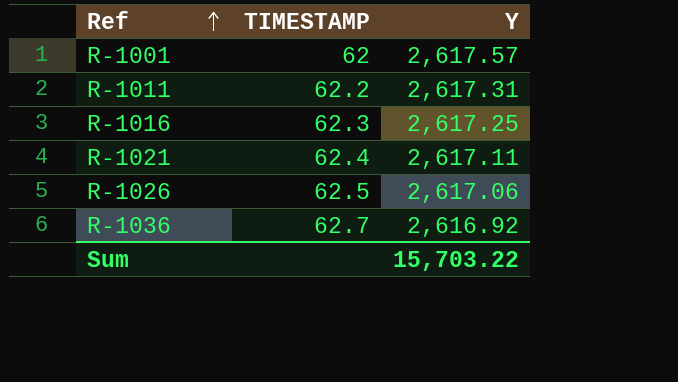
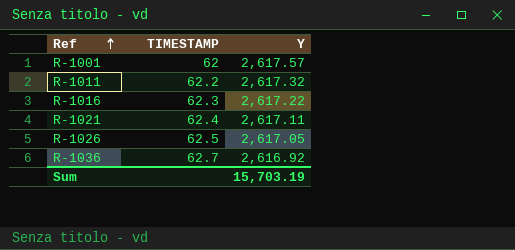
R-1011 | Y: 2,617.31 -> 2,617.32
R-1016 | Y: 2,617.25 -> 2,617.22
R-1026 | Y: 2,617.06 -> 2,617.05
Sum | Y: 15,703.22 -> 15,703.19

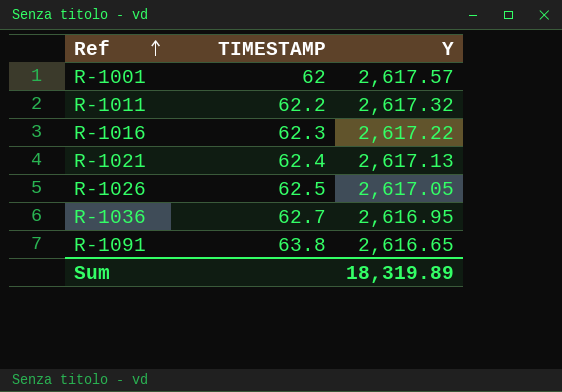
R-1021 | Y: 2,617.11 -> 2,617.13
R-1036 | Y: 2,616.92 -> 2,616.95
row R-1091: none -> 63.8 | 2,616.65
Sum | Y: 15,703.19 -> 18,319.89

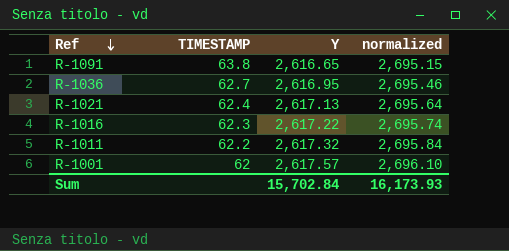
row order: Ref ascending -> Ref descending
column normalized | formula: none -> [Y] * 1.03
row R-1026: 62.5 | 2,617.05 -> none
Sum | Y: 18,319.89 -> 15,702.84

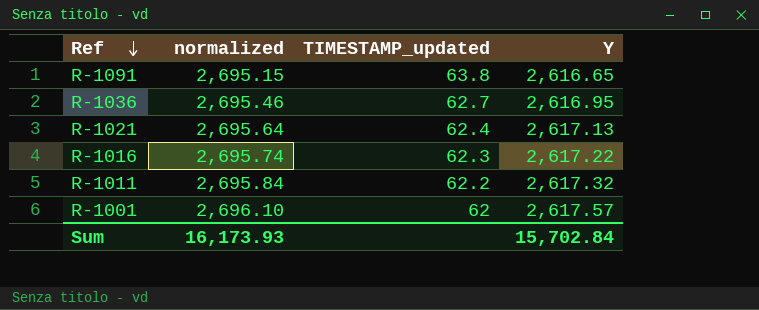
column normalized | position: 4 -> 2
column name: TIMESTAMP -> TIMESTAMP_updated

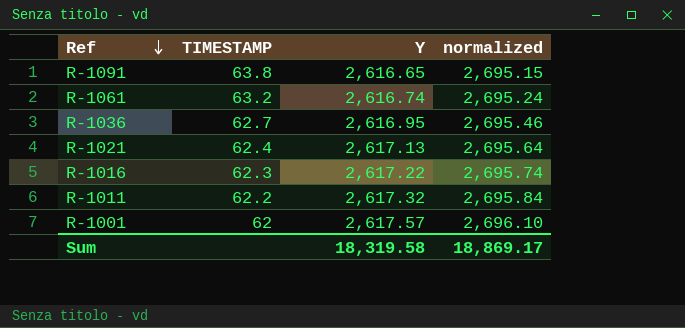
column name: TIMESTAMP_updated -> TIMESTAMP
column normalized | position: 2 -> 4
row R-1061: none -> 63.2 | 2,616.74 | 2,695.24
Sum | Y: 15,702.84 -> 18,319.58
Sum | normalized: 16,173.93 -> 18,869.17

